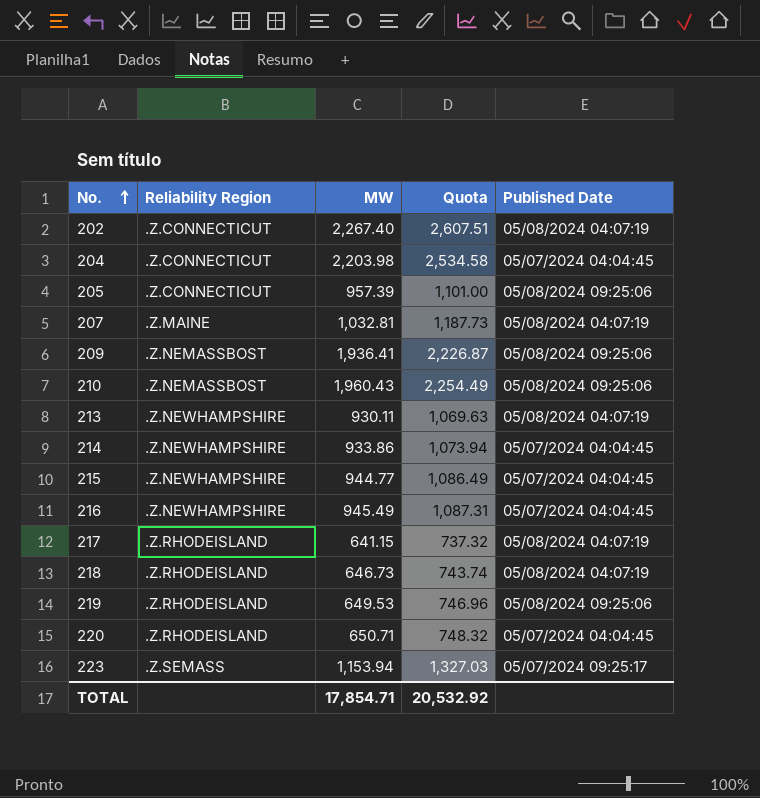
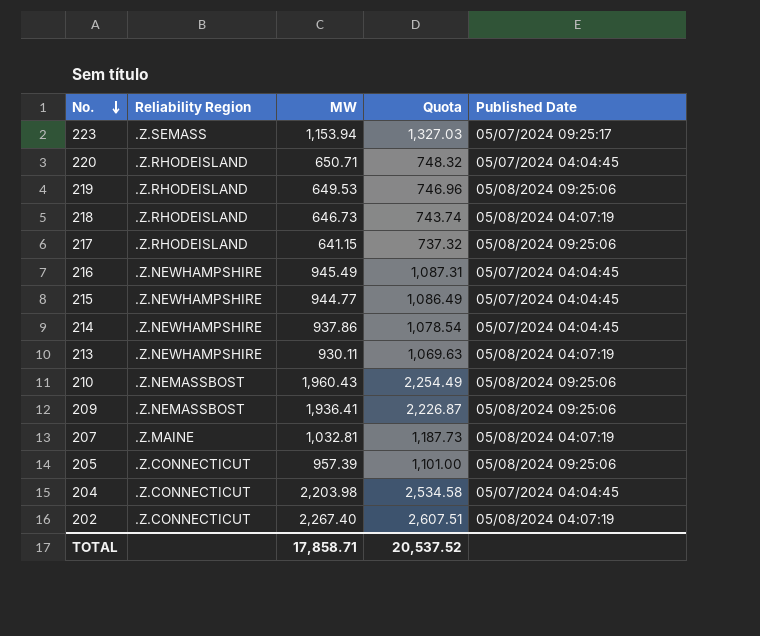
row order: No. ascending -> No. descending
217 | Published Date: 05/08/2024 04:07:19 -> 05/08/2024 09:25:06
214 | MW: 933.86 -> 937.86
214 | Quota: 1,073.94 -> 1,078.54
TOTAL | MW: 17,854.71 -> 17,858.71
TOTAL | Quota: 20,532.92 -> 20,537.52

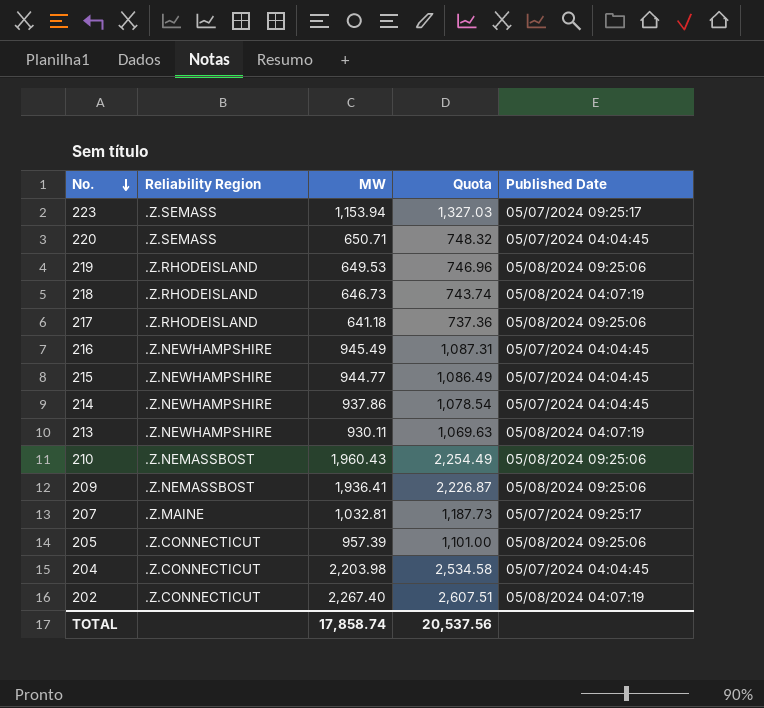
220 | Reliability Region: .Z.RHODEISLAND -> .Z.SEMASS
217 | MW: 641.15 -> 641.18
217 | Quota: 737.32 -> 737.36
207 | Published Date: 05/08/2024 04:07:19 -> 05/07/2024 09:25:17
TOTAL | MW: 17,858.71 -> 17,858.74
TOTAL | Quota: 20,537.52 -> 20,537.56

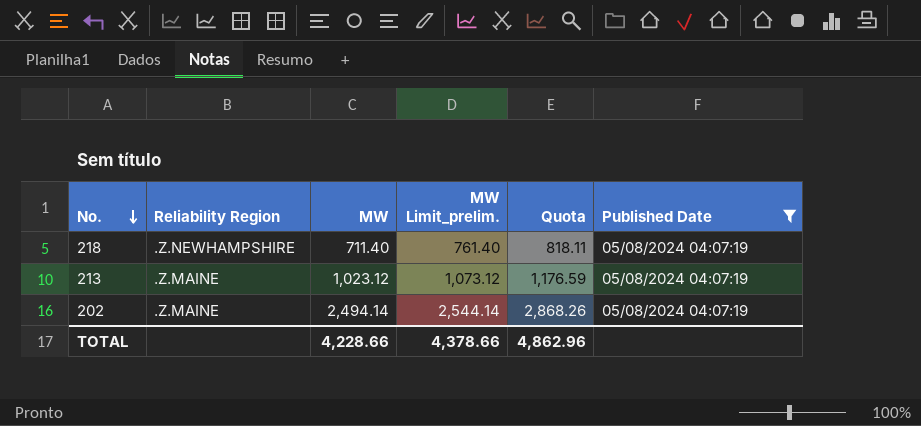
filter: none -> Published Date = 05/08/2024 04:07:19
column MW Limit_prelim. | formula: none -> [MW] + 50
218 | Reliability Region: .Z.RHODEISLAND -> .Z.NEWHAMPSHIRE
218 | MW: 646.73 -> 711.40
218 | Quota: 743.74 -> 818.11
213 | Reliability Region: .Z.NEWHAMPSHIRE -> .Z.MAINE
213 | MW: 930.11 -> 1,023.12
213 | Quota: 1,069.63 -> 1,176.59
202 | Reliability Region: .Z.CONNECTICUT -> .Z.MAINE
202 | MW: 2,267.40 -> 2,494.14
202 | Quota: 2,607.51 -> 2,868.26
TOTAL | MW: 17,858.74 -> 4,228.66
TOTAL | Quota: 20,537.56 -> 4,862.96

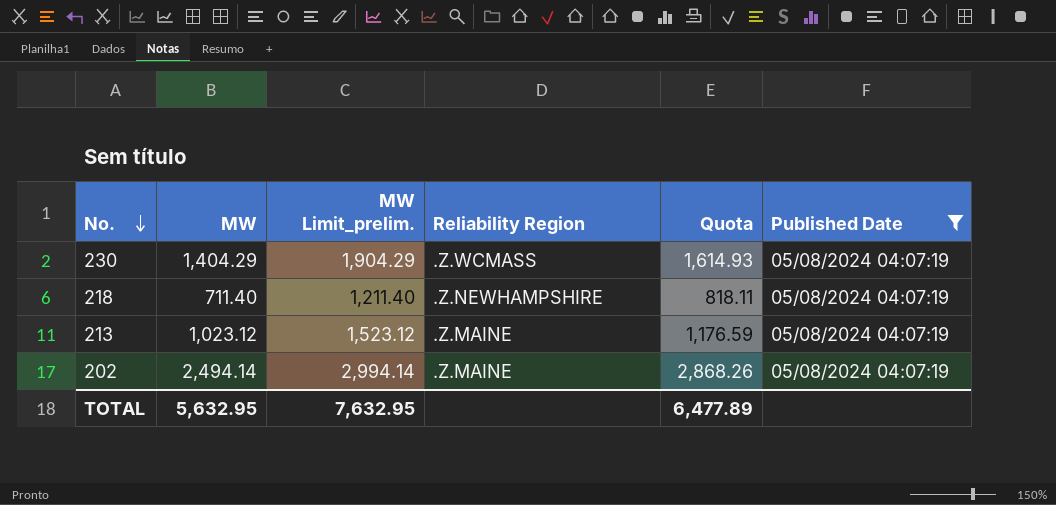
column MW Limit_prelim. | formula: [MW] + 50 -> [MW] + 500
column Reliability Region | position: 2 -> 4
row 230: none -> 1,404.29 | 1,904.29 | .Z.WCMASS | 1,614.93 | 05/08/2024 04:07:19
TOTAL | MW: 4,228.66 -> 5,632.95
TOTAL | MW Limit_prelim.: 4,378.66 -> 7,632.95
TOTAL | Quota: 4,862.96 -> 6,477.89

